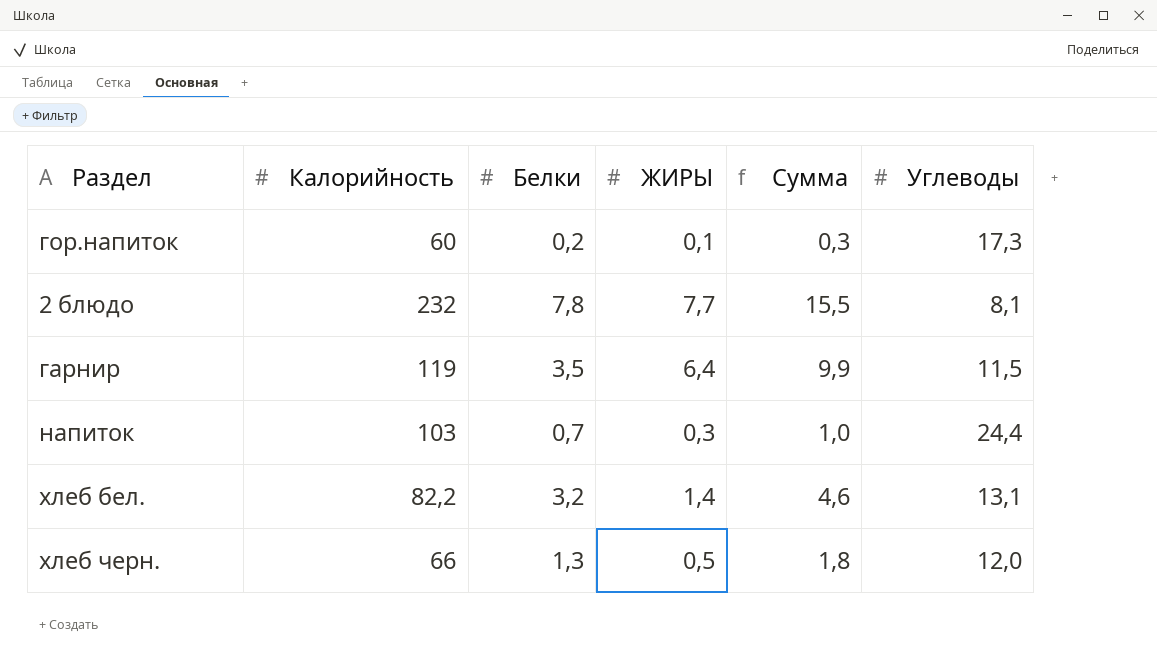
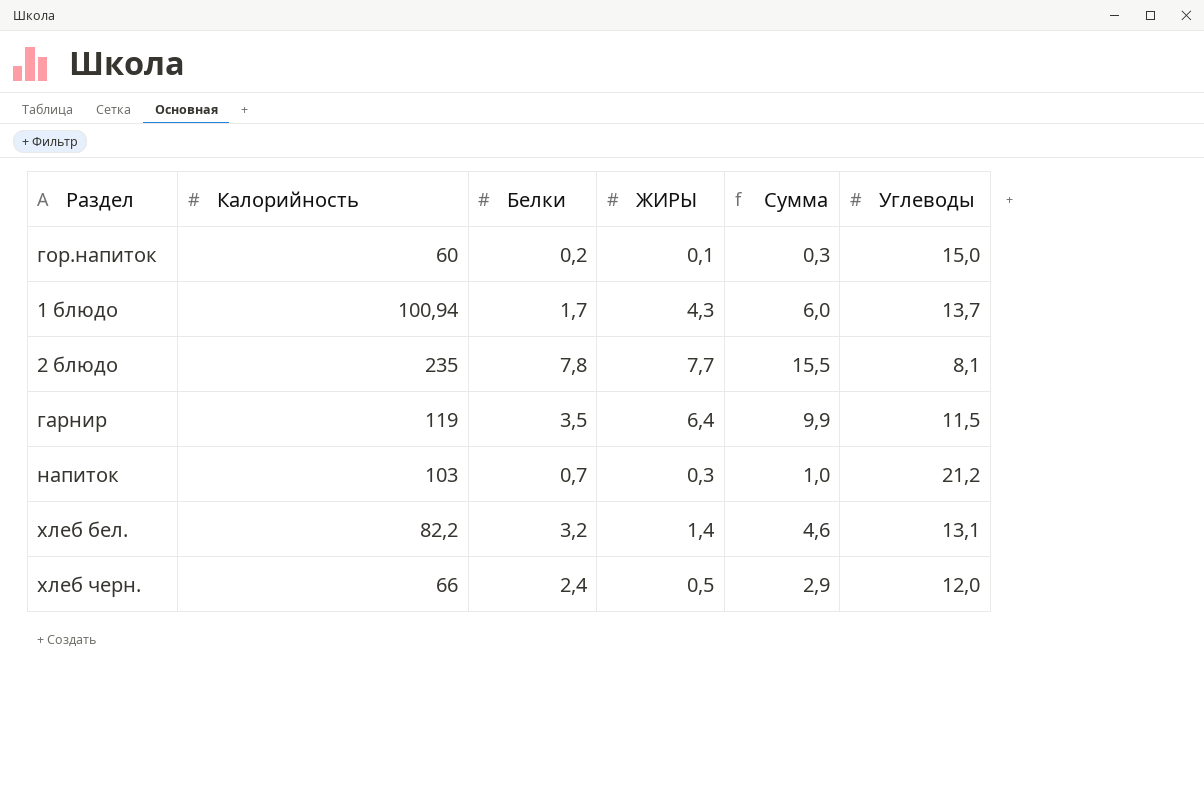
гор.напиток | Углеводы: 17,3 -> 15,0
row 1 блюдо: none -> 100,94 | 1,7 | 4,3 | 6,0 | 13,7
2 блюдо | Калорийность: 232 -> 235
напиток | Углеводы: 24,4 -> 21,2
хлеб черн. | Белки: 1,3 -> 2,4
хлеб черн. | Сумма: 1,8 -> 2,9

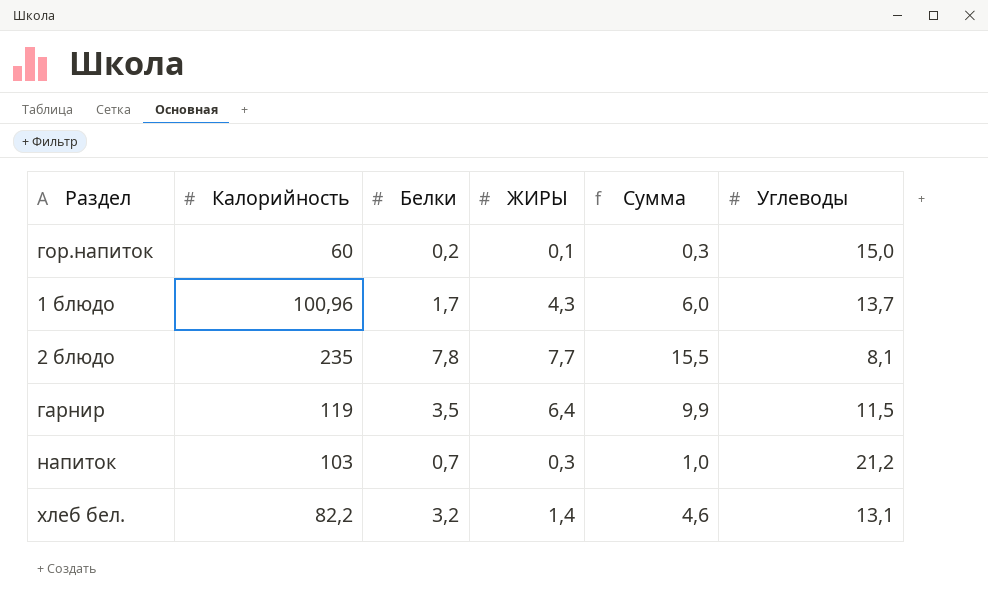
row хлеб черн.: 66 | 2,4 | 0,5 | 2,9 | 12,0 -> none
1 блюдо | Калорийность: 100,94 -> 100,96

